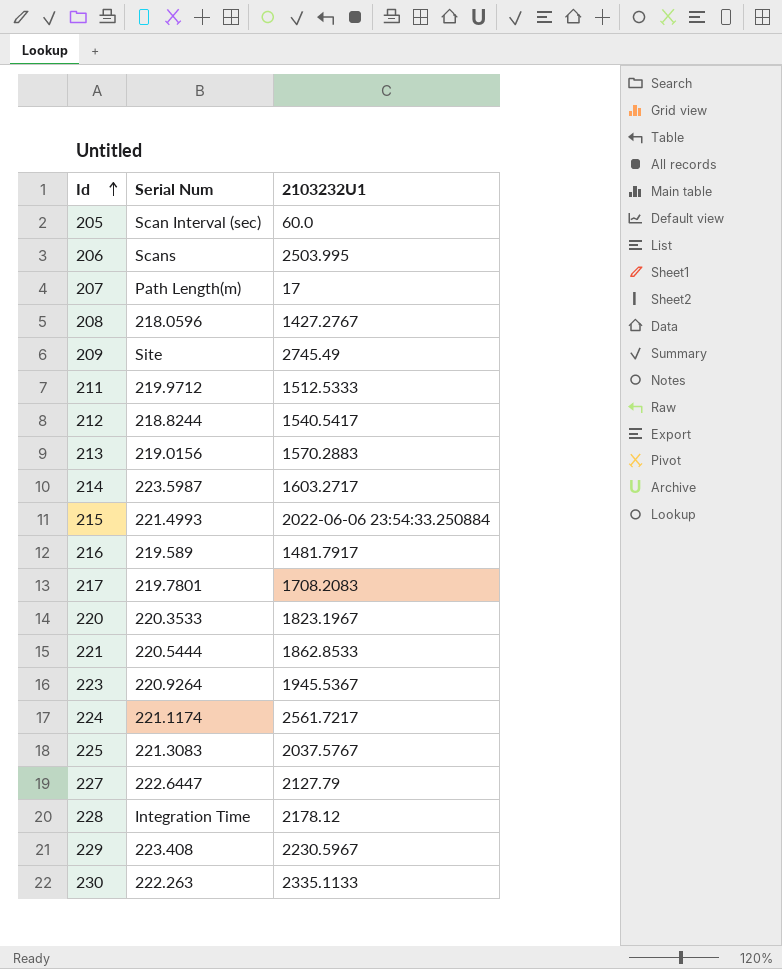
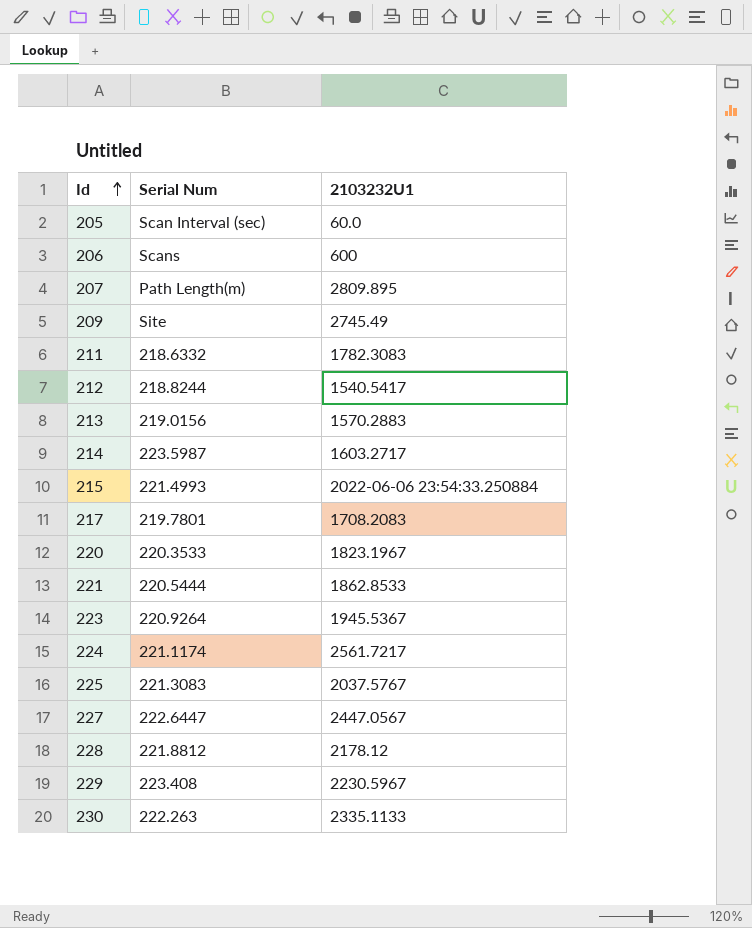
row 208: 218.0596 | 1427.2767 -> none
row 216: 219.589 | 1481.7917 -> none
206 | 2103232U1: 2503.995 -> 600
207 | 2103232U1: 17 -> 2809.895
211 | Serial Num: 219.9712 -> 218.6332
211 | 2103232U1: 1512.5333 -> 1782.3083
227 | 2103232U1: 2127.79 -> 2447.0567
228 | Serial Num: Integration Time -> 221.8812

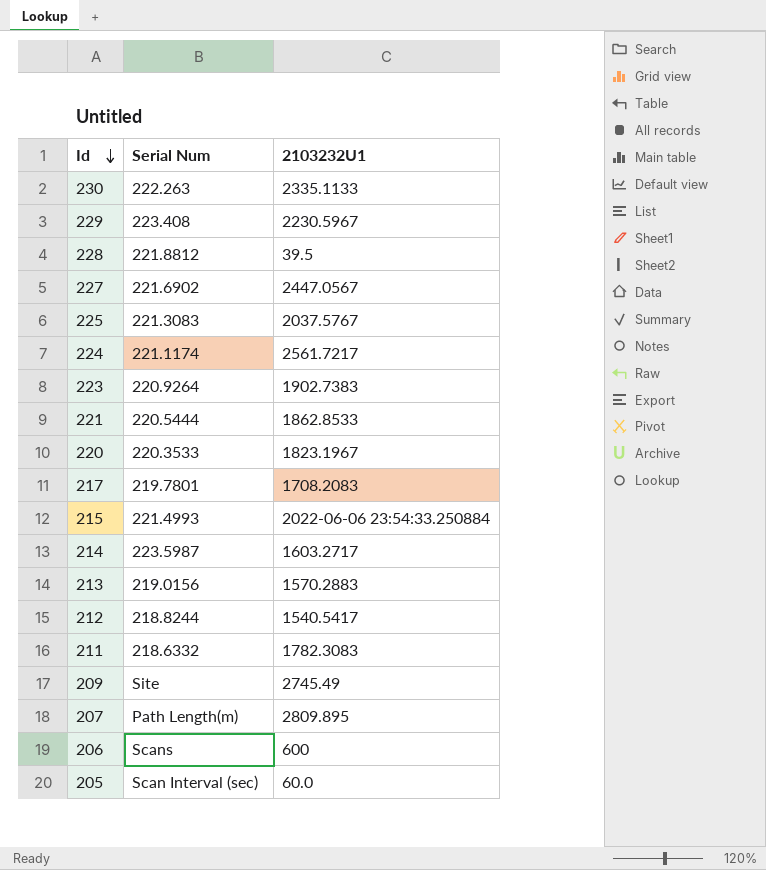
row order: Id ascending -> Id descending
228 | 2103232U1: 2178.12 -> 39.5
227 | Serial Num: 222.6447 -> 221.6902
223 | 2103232U1: 1945.5367 -> 1902.7383

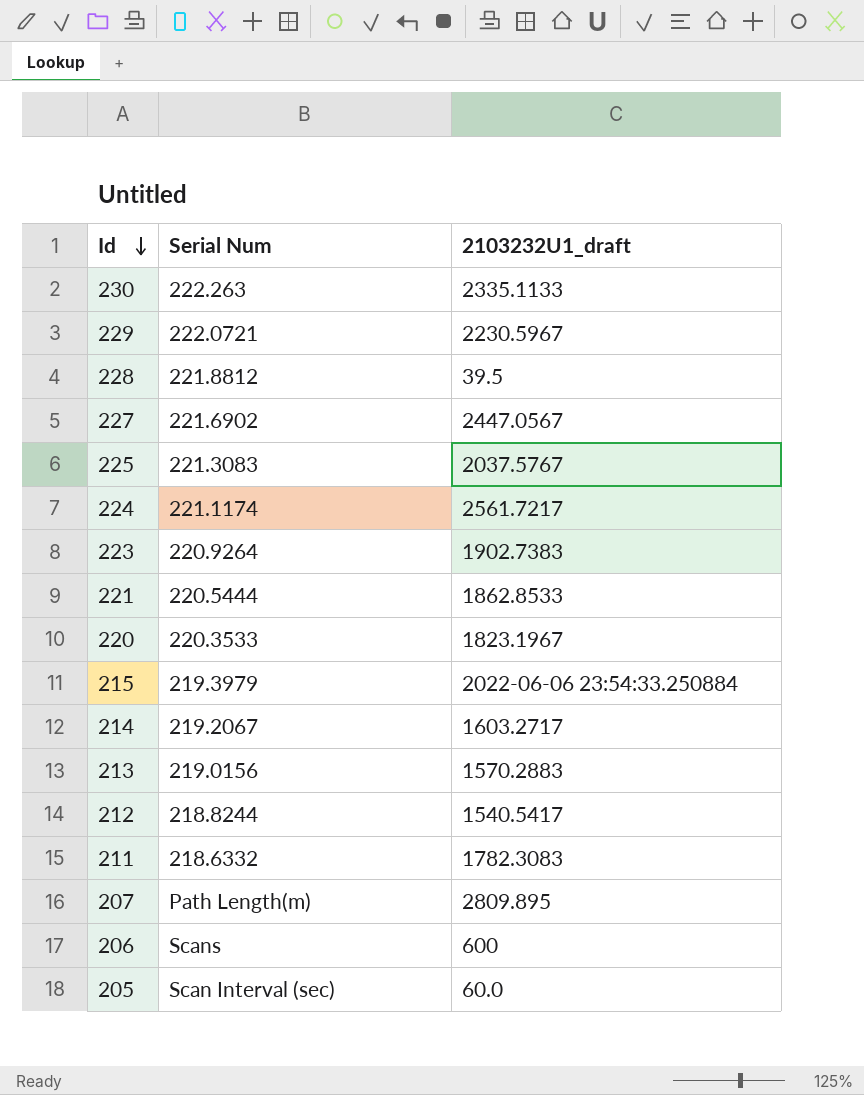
column name: 2103232U1 -> 2103232U1_draft
row 217: 219.7801 | 1708.2083 -> none
row 209: Site | 2745.49 -> none
229 | Serial Num: 223.408 -> 222.0721
215 | Serial Num: 221.4993 -> 219.3979
214 | Serial Num: 223.5987 -> 219.2067

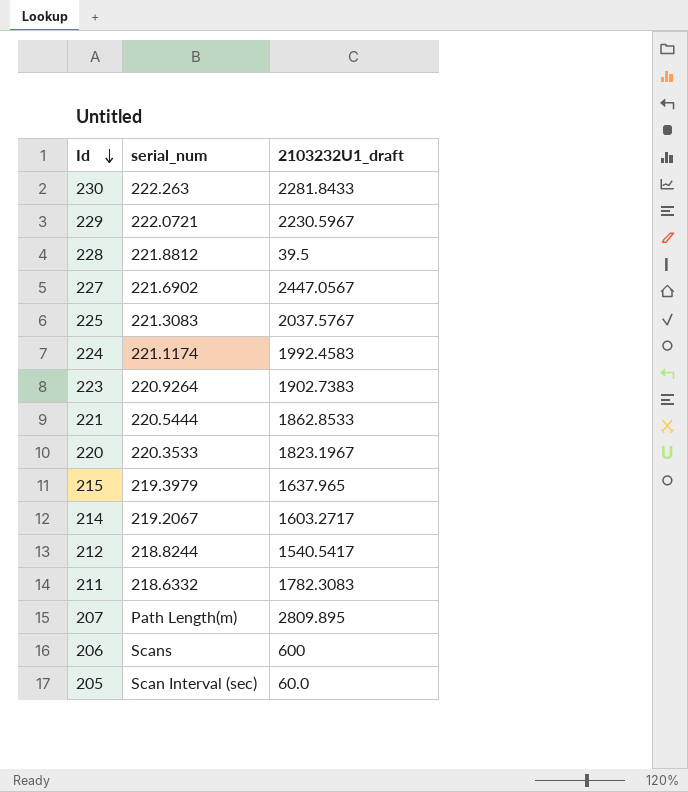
column name: Serial Num -> serial_num
row 213: 219.0156 | 1570.2883 -> none
230 | 2103232U1_draft: 2335.1133 -> 2281.8433
224 | 2103232U1_draft: 2561.7217 -> 1992.4583
215 | 2103232U1_draft: 2022-06-06 23:54:33.250884 -> 1637.965

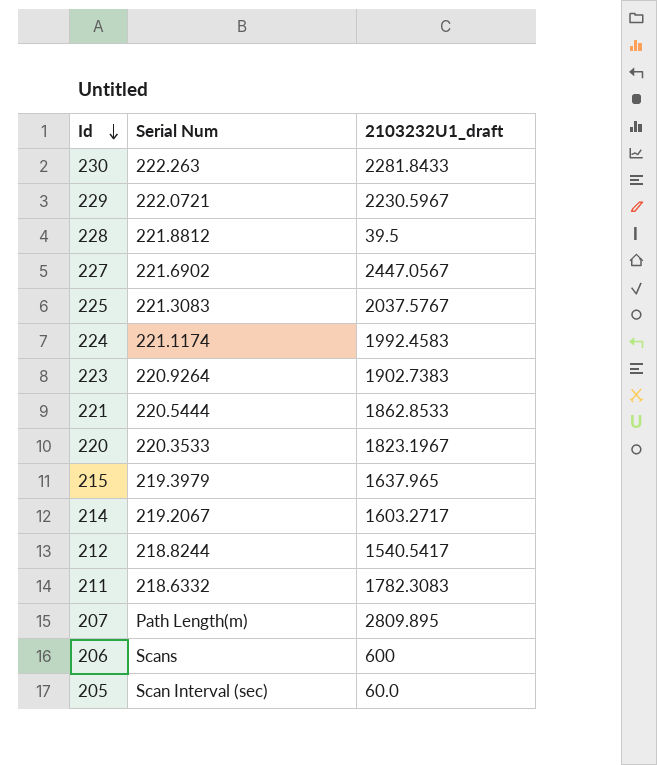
column name: serial_num -> Serial Num

